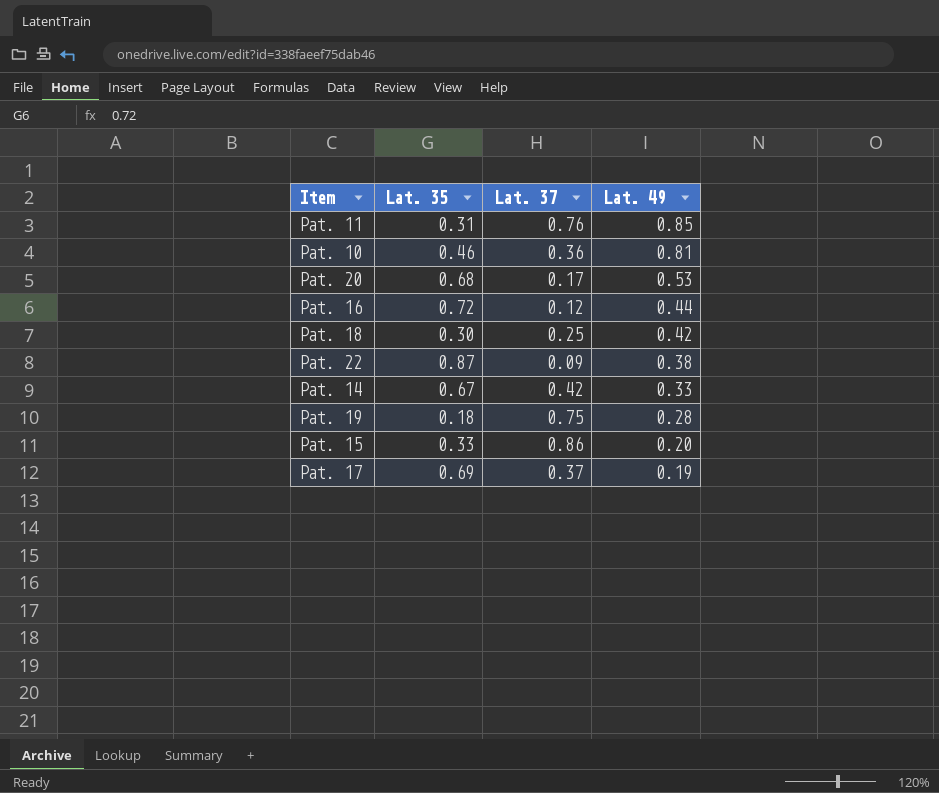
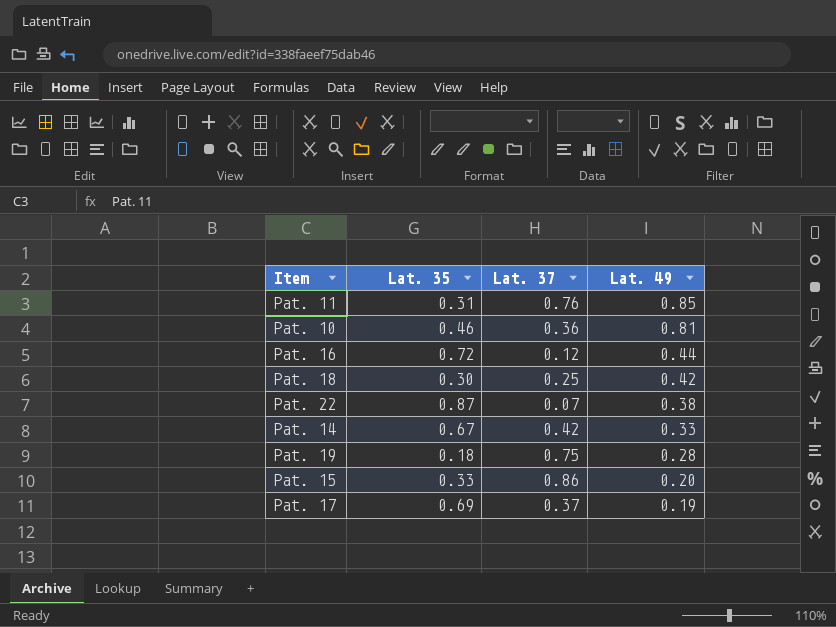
row Pat. 20: 0.68 | 0.17 | 0.53 -> none
Pat. 22 | Lat. 37: 0.09 -> 0.07

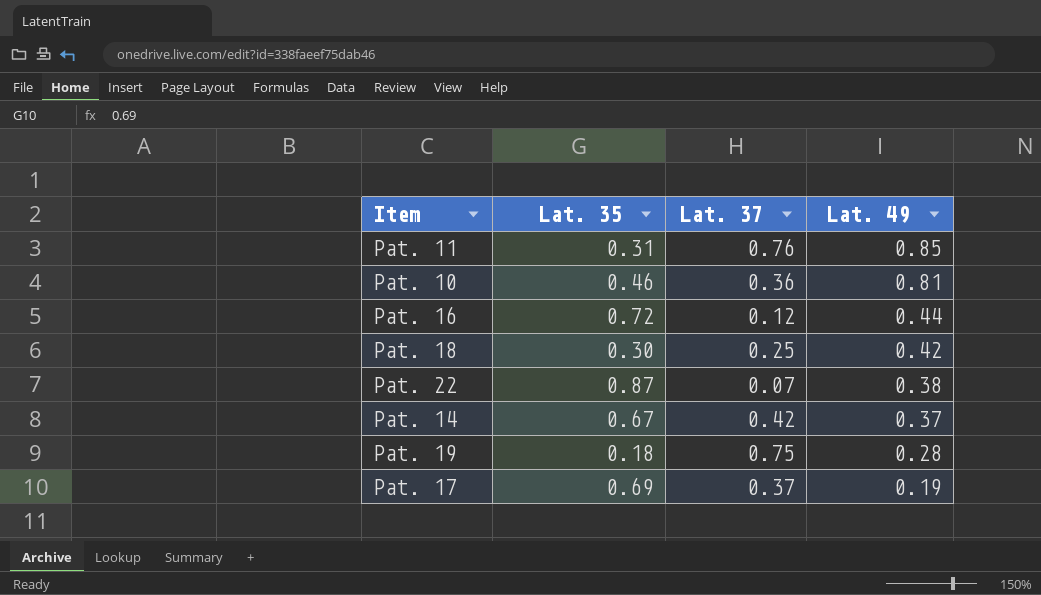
row Pat. 15: 0.33 | 0.86 | 0.20 -> none
Pat. 14 | Lat. 49: 0.33 -> 0.37

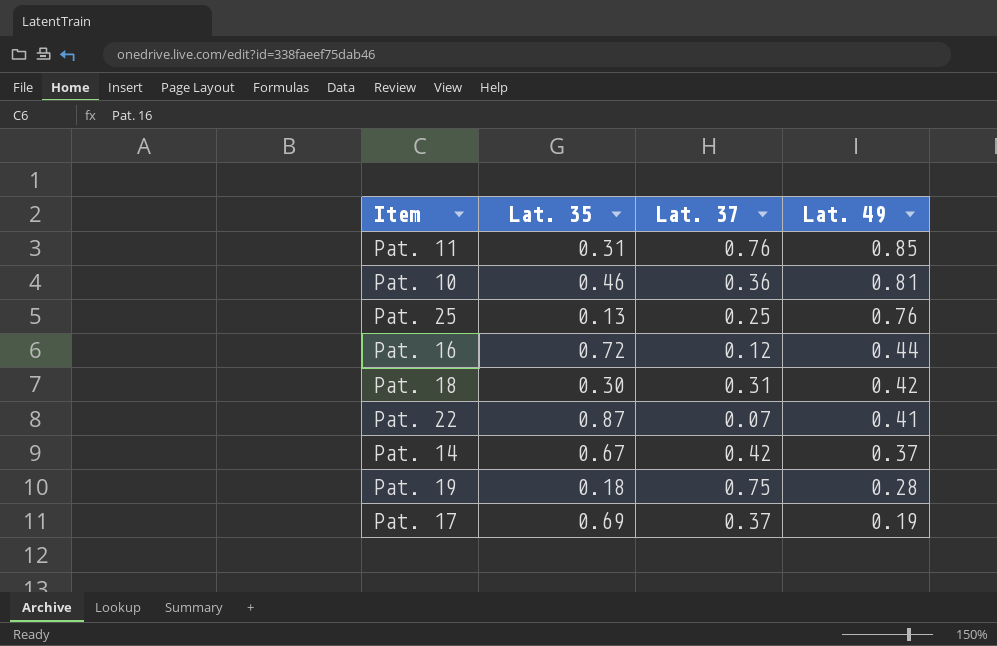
row Pat. 25: none -> 0.13 | 0.25 | 0.76
Pat. 18 | Lat. 37: 0.25 -> 0.31
Pat. 22 | Lat. 49: 0.38 -> 0.41

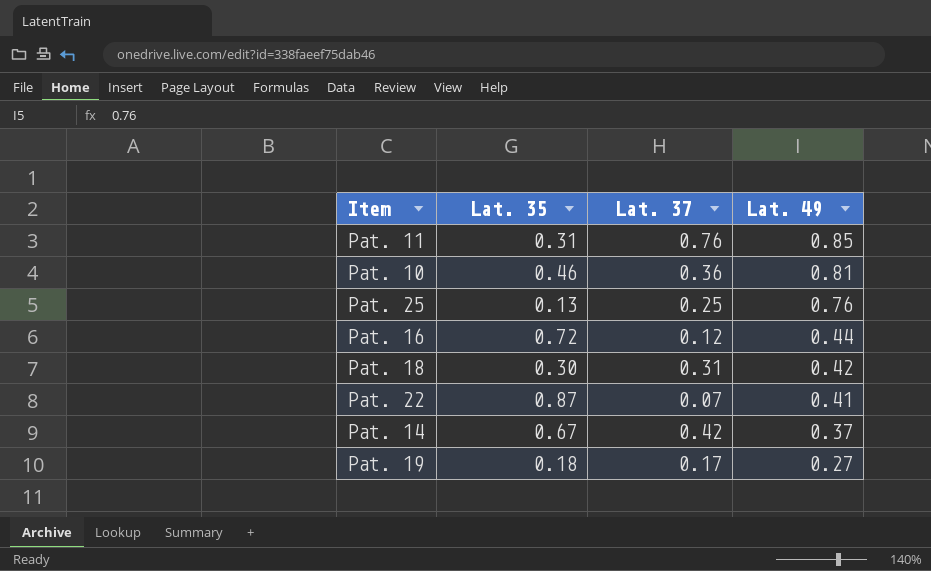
row Pat. 17: 0.69 | 0.37 | 0.19 -> none
Pat. 19 | Lat. 37: 0.75 -> 0.17
Pat. 19 | Lat. 49: 0.28 -> 0.27

